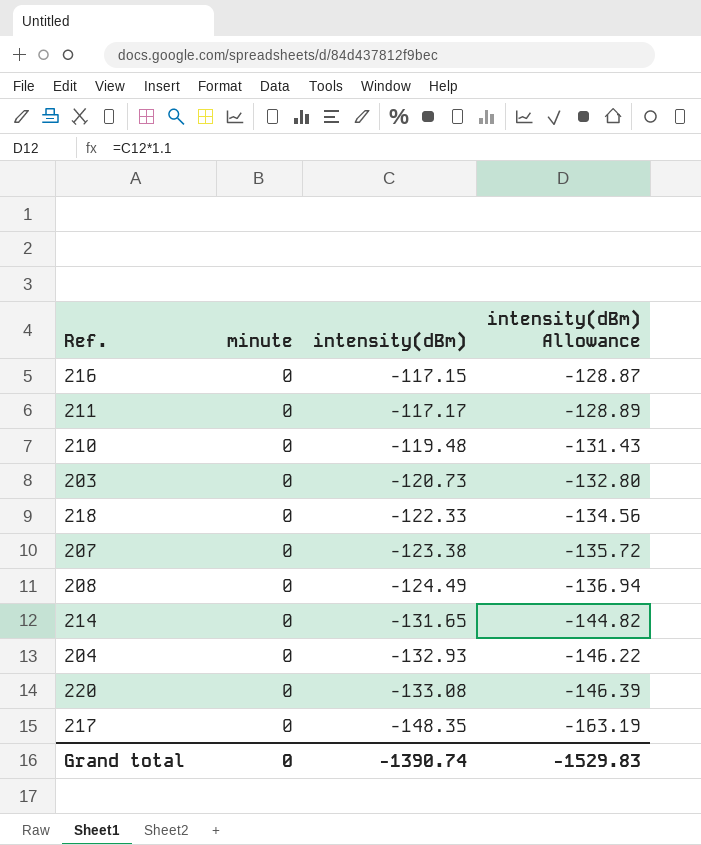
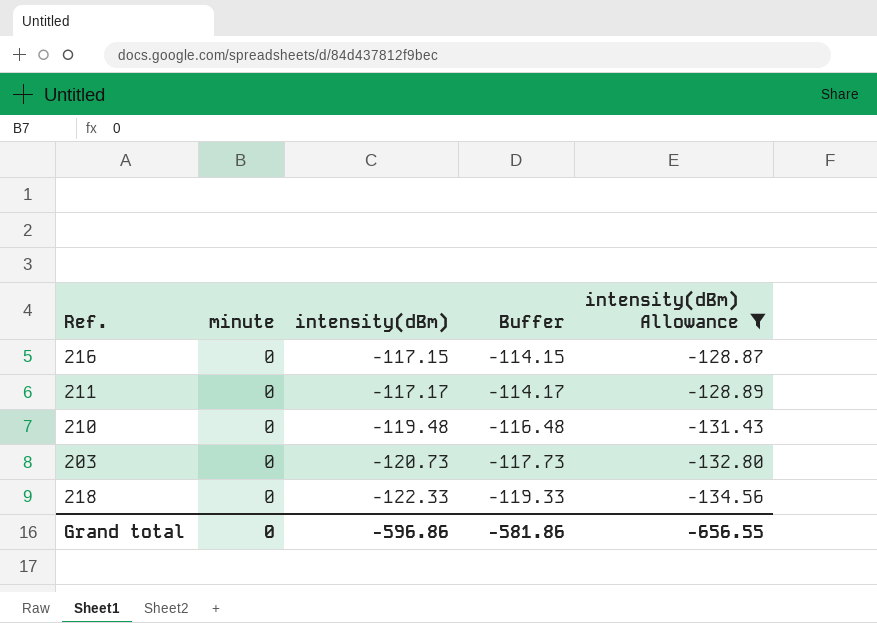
filter: none -> intensity(dBm) Allowance >= -134.56
column Buffer | formula: none -> [intensity(dBm)] + 3
Grand total | intensity(dBm): -1390.74 -> -596.86
Grand total | intensity(dBm) Allowance: -1529.83 -> -656.55

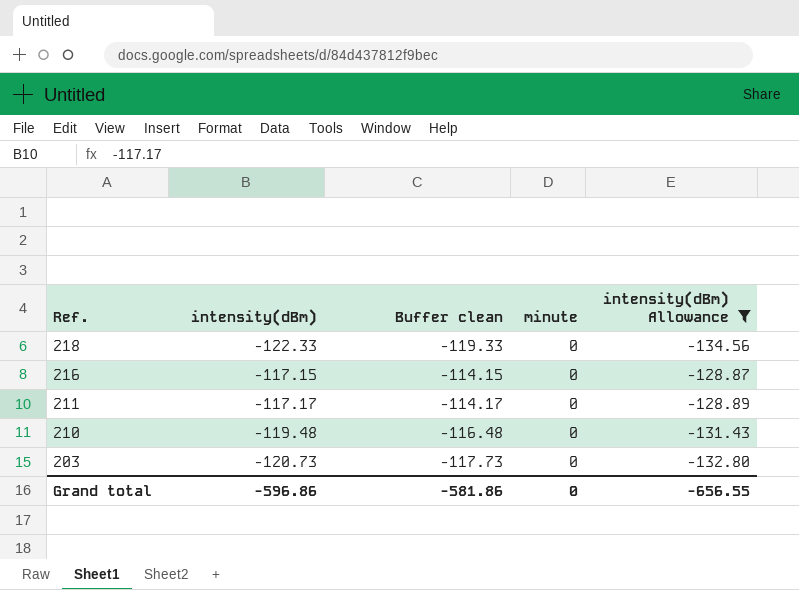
row order: intensity(dBm) descending -> Ref. descending
column name: Buffer -> Buffer clean
column minute | position: 2 -> 4

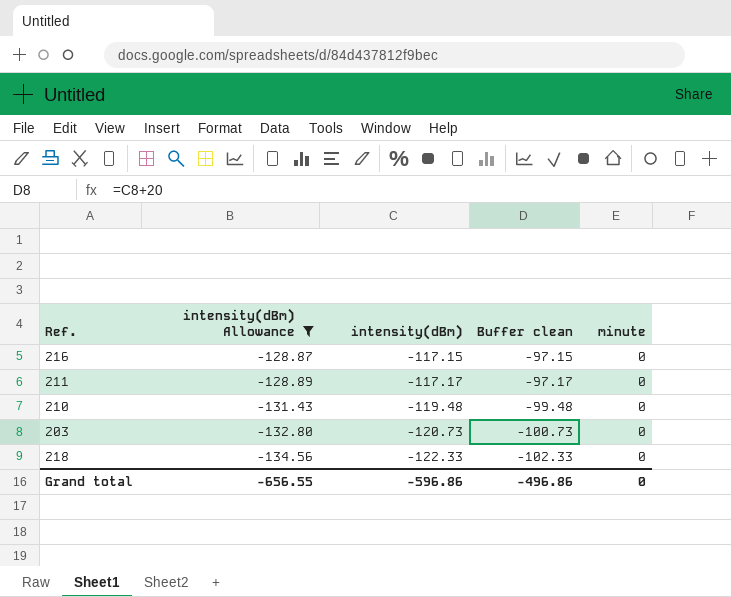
row order: Ref. descending -> intensity(dBm) Allowance descending
column intensity(dBm) Allowance | position: 5 -> 2
column Buffer clean | formula: [intensity(dBm)] + 3 -> [intensity(dBm)] + 20
Grand total | Buffer clean: -581.86 -> -496.86

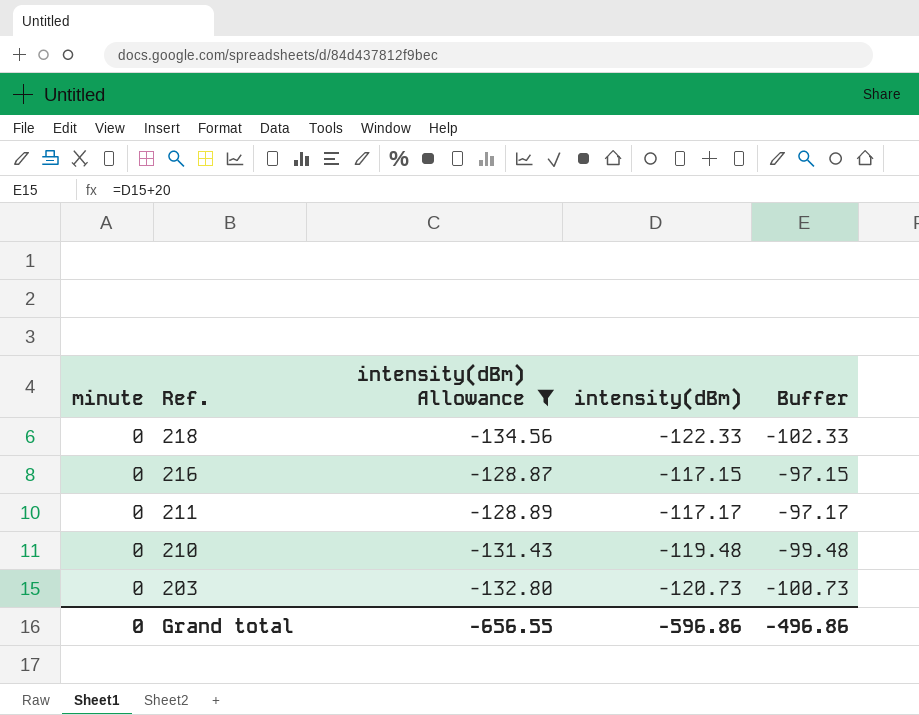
row order: intensity(dBm) Allowance descending -> Ref. descending
column minute | position: 5 -> 1
column name: Buffer clean -> Buffer

